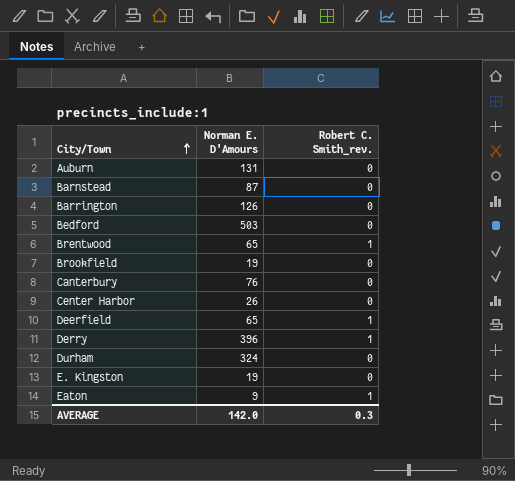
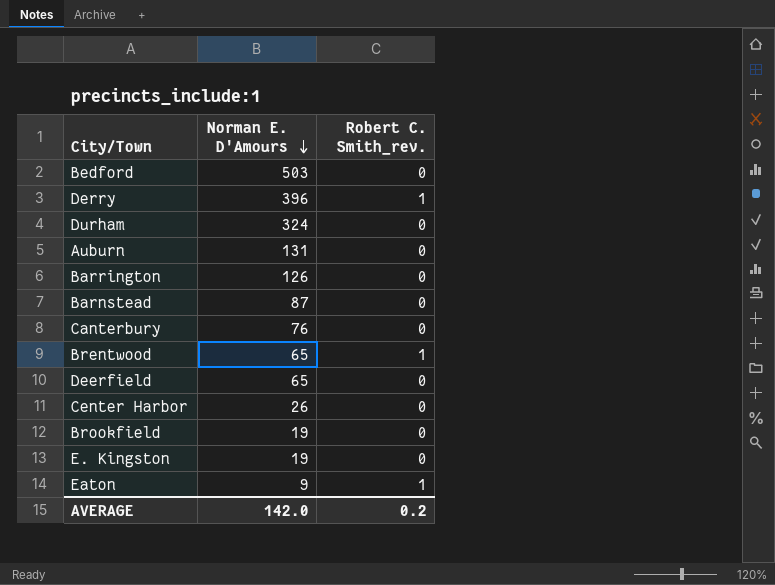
row order: City/Town ascending -> Norman E. D'Amours descending
Deerfield | Robert C. Smith_rev.: 1 -> 0
AVERAGE | Robert C. Smith_rev.: 0.3 -> 0.2

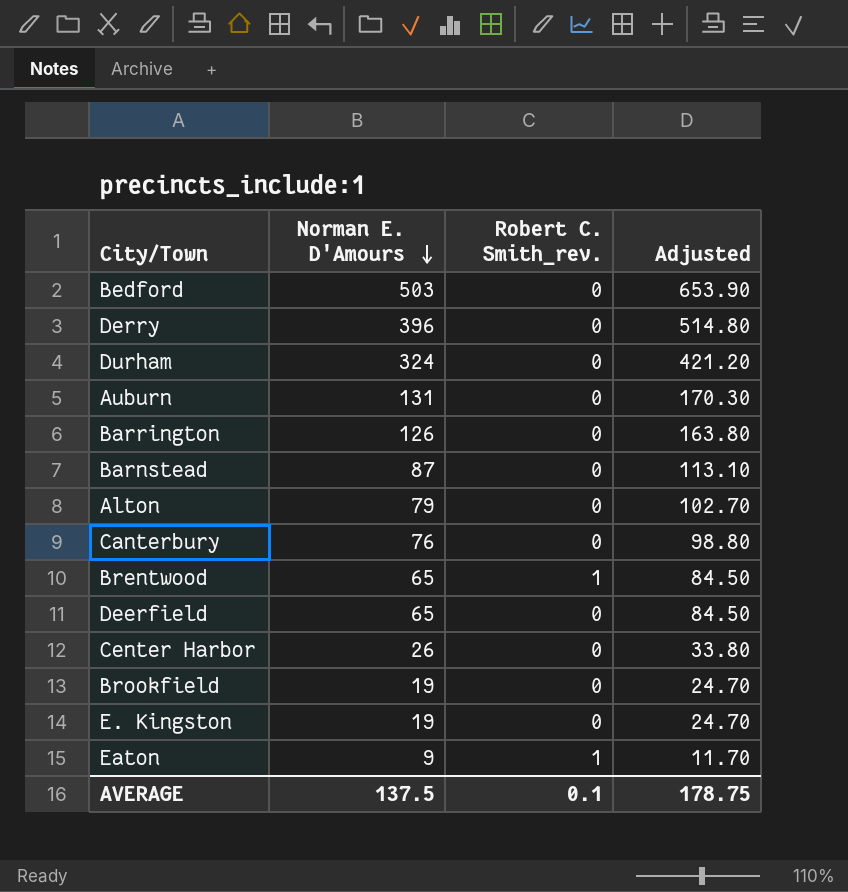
column Adjusted | formula: none -> [Norman E. D'Amours] * 1.3
Derry | Robert C. Smith_rev.: 1 -> 0
row Alton: none -> 79 | 0 | 102.70
AVERAGE | Norman E. D'Amours: 142.0 -> 137.5
AVERAGE | Robert C. Smith_rev.: 0.2 -> 0.1

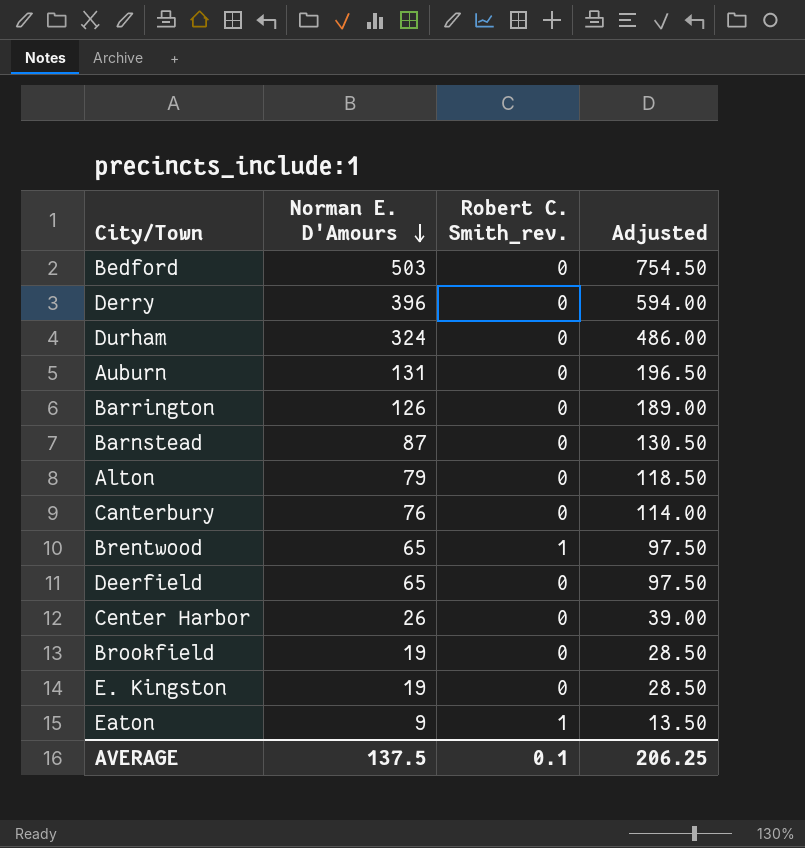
column Adjusted | formula: [Norman E. D'Amours] * 1.3 -> [Norman E. D'Amours] * 1.5
AVERAGE | Adjusted: 178.75 -> 206.25

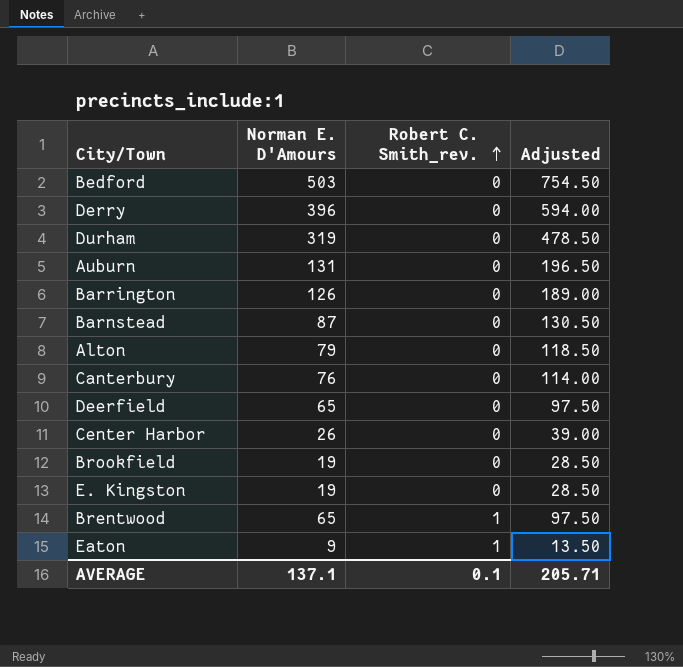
row order: Norman E. D'Amours descending -> Robert C. Smith_rev. ascending
Durham | Norman E. D'Amours: 324 -> 319
Durham | Adjusted: 486.00 -> 478.50
AVERAGE | Norman E. D'Amours: 137.5 -> 137.1
AVERAGE | Adjusted: 206.25 -> 205.71

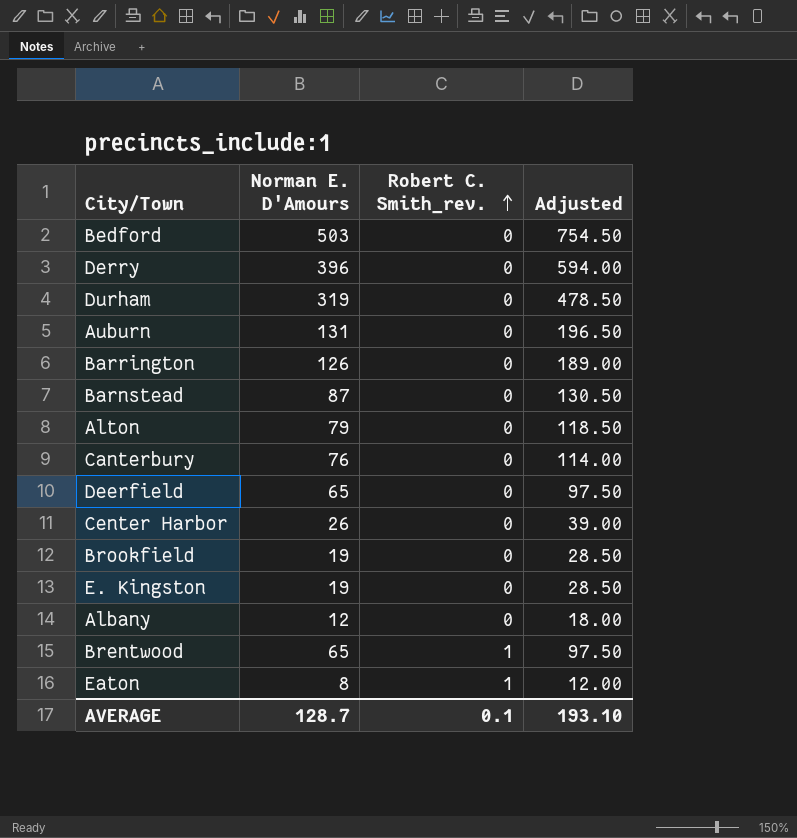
row Albany: none -> 12 | 0 | 18.00
Eaton | Norman E. D'Amours: 9 -> 8
Eaton | Adjusted: 13.50 -> 12.00
AVERAGE | Norman E. D'Amours: 137.1 -> 128.7
AVERAGE | Adjusted: 205.71 -> 193.10

